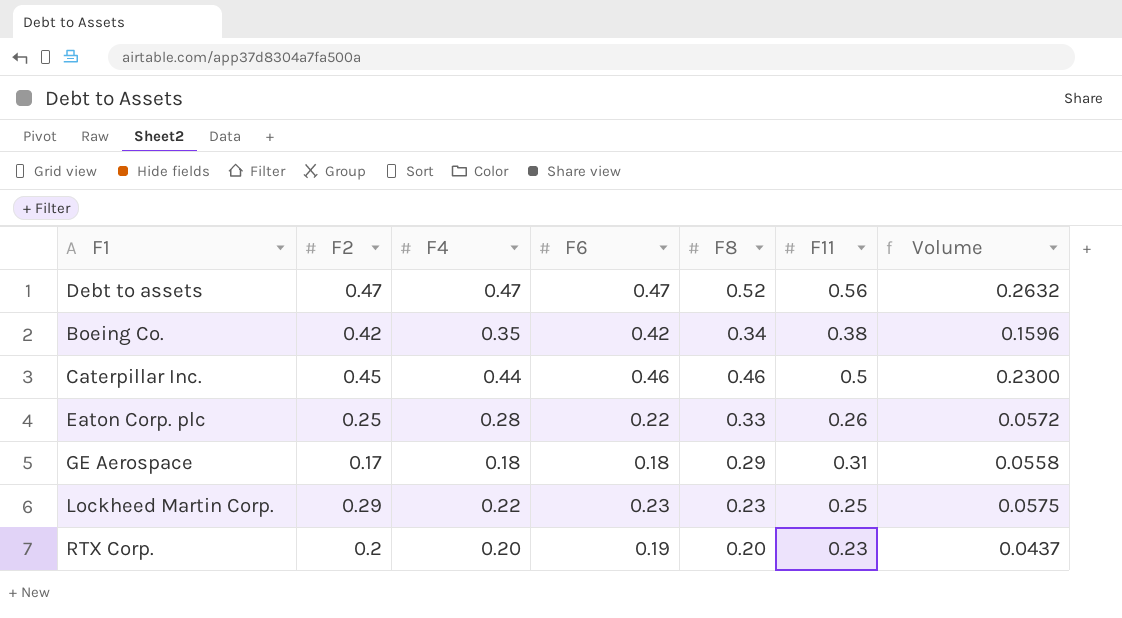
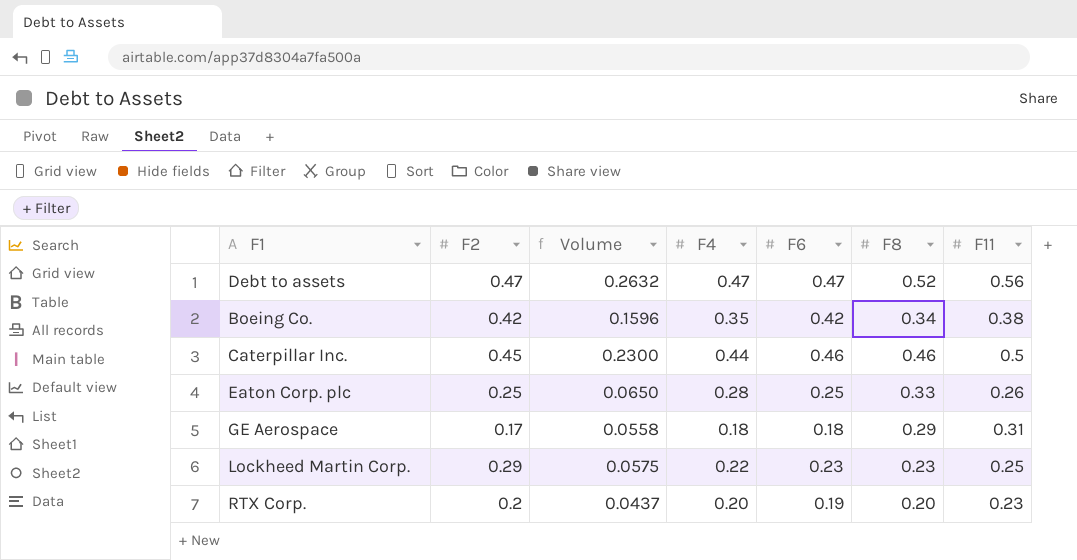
column Volume | position: 7 -> 3
Eaton Corp. plc | Volume: 0.0572 -> 0.0650
Eaton Corp. plc | F6: 0.22 -> 0.25

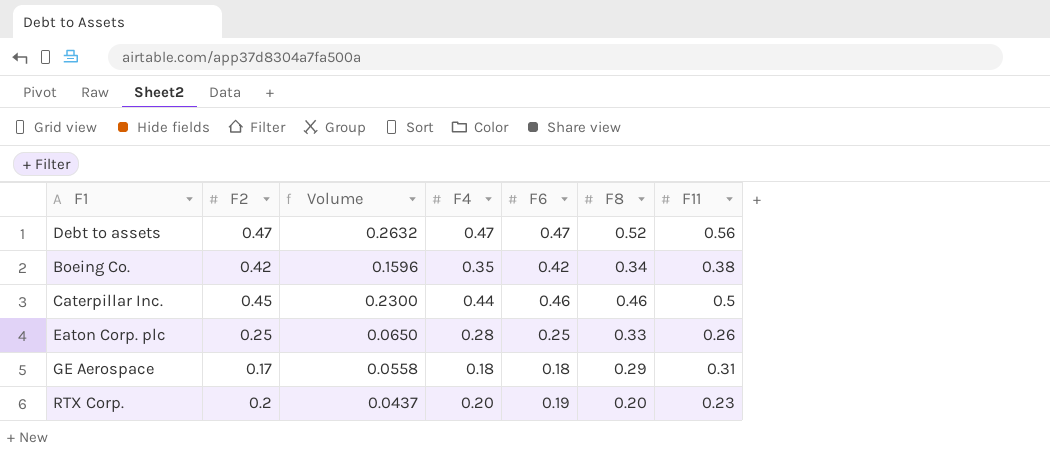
row Lockheed Martin Corp.: 0.29 | 0.0575 | 0.22 | 0.23 | 0.23 | 0.25 -> none

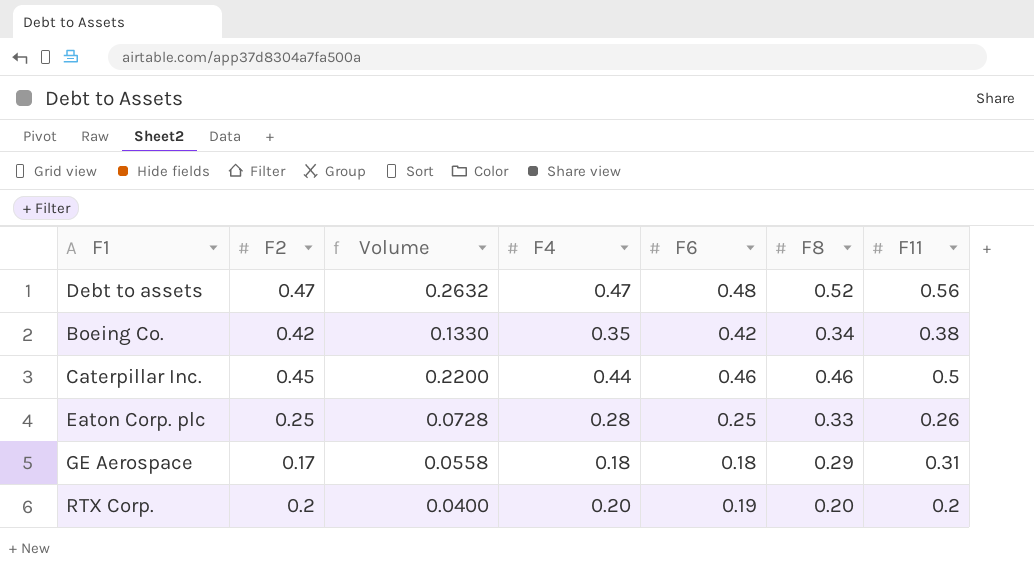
column Volume | formula: [F6] * [F11] -> [F4] * [F11]
Debt to assets | F6: 0.47 -> 0.48
RTX Corp. | F11: 0.23 -> 0.2

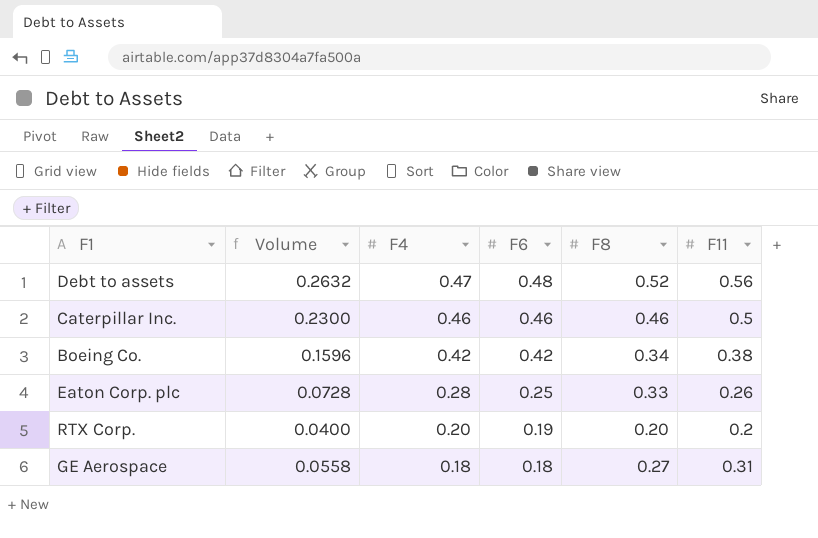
row order: none -> F4 descending
column F2 | position: 2 -> none
Caterpillar Inc. | Volume: 0.2200 -> 0.2300
Caterpillar Inc. | F4: 0.44 -> 0.46
Boeing Co. | Volume: 0.1330 -> 0.1596
Boeing Co. | F4: 0.35 -> 0.42
GE Aerospace | F8: 0.29 -> 0.27

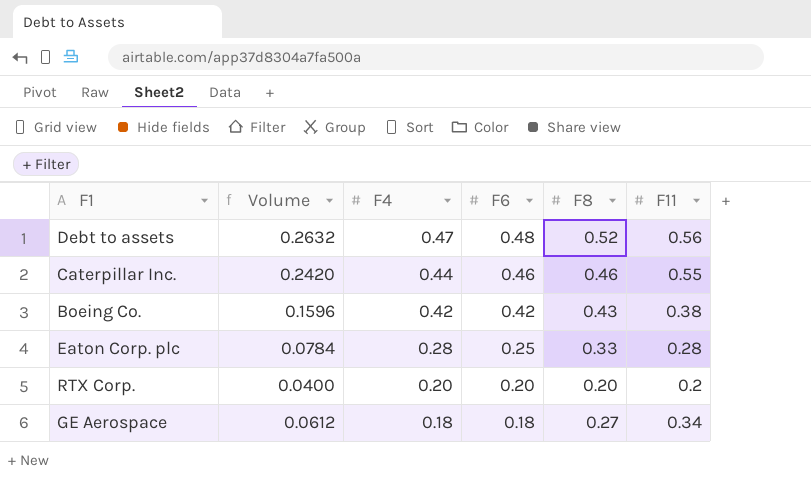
Caterpillar Inc. | Volume: 0.2300 -> 0.2420
Caterpillar Inc. | F4: 0.46 -> 0.44
Caterpillar Inc. | F11: 0.5 -> 0.55
Boeing Co. | F8: 0.34 -> 0.43
Eaton Corp. plc | Volume: 0.0728 -> 0.0784
Eaton Corp. plc | F11: 0.26 -> 0.28
RTX Corp. | F6: 0.19 -> 0.20
GE Aerospace | Volume: 0.0558 -> 0.0612
GE Aerospace | F11: 0.31 -> 0.34

